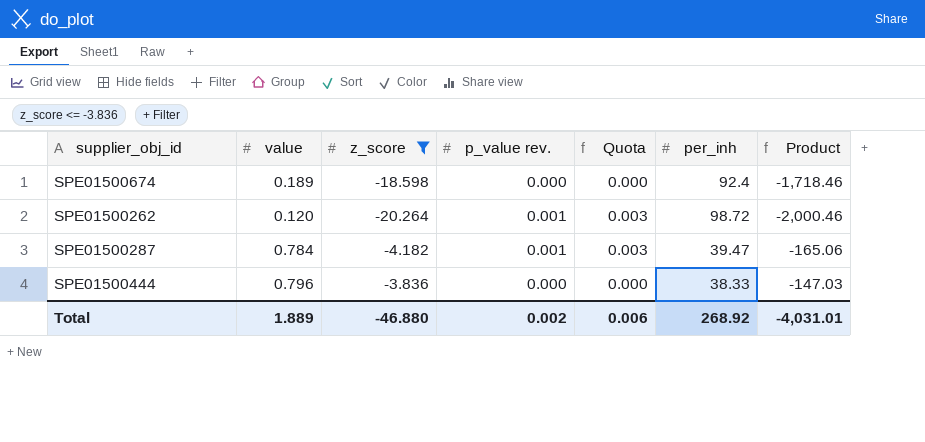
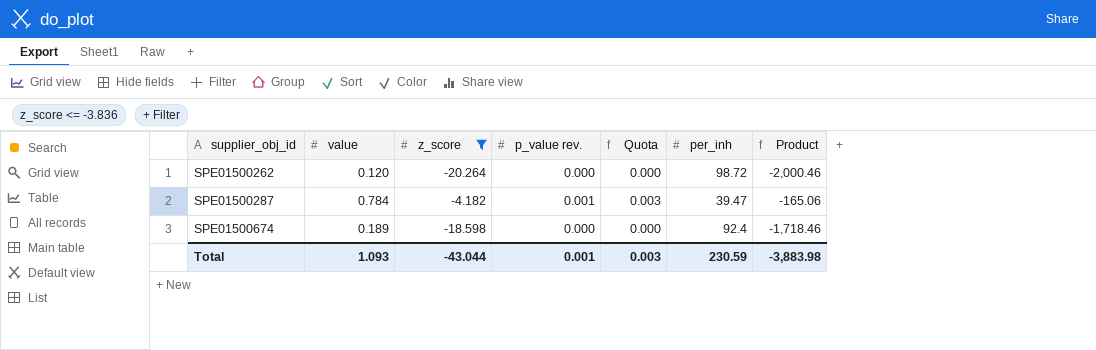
row order: none -> supplier_obj_id ascending
row SPE01500444: 0.796 | -3.836 | 0.000 | 0.000 | 38.33 | -147.03 -> none
SPE01500262 | p_value rev.: 0.001 -> 0.000
SPE01500262 | Quota: 0.003 -> 0.000
Total | value: 1.889 -> 1.093
Total | z_score: -46.880 -> -43.044
Total | p_value rev.: 0.002 -> 0.001
Total | Quota: 0.006 -> 0.003
Total | per_inh: 268.92 -> 230.59
Total | Product: -4,031.01 -> -3,883.98

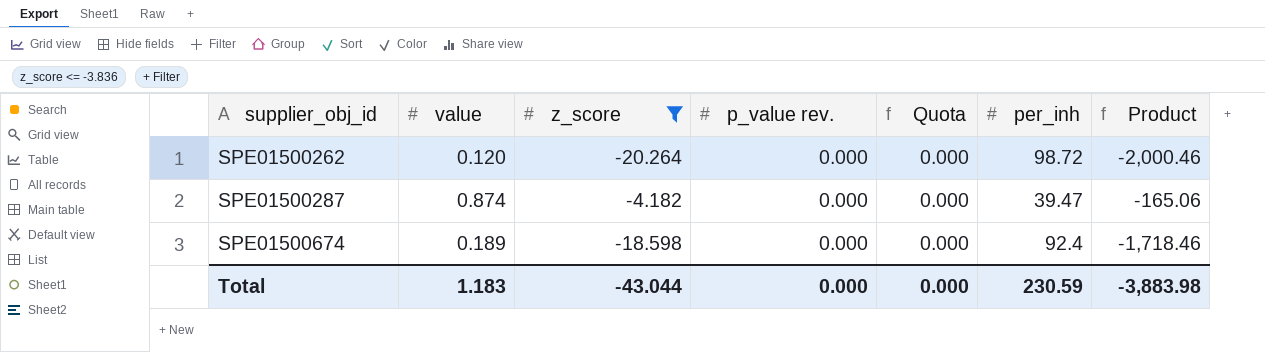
SPE01500287 | value: 0.784 -> 0.874
SPE01500287 | p_value rev.: 0.001 -> 0.000
SPE01500287 | Quota: 0.003 -> 0.000
Total | value: 1.093 -> 1.183
Total | p_value rev.: 0.001 -> 0.000
Total | Quota: 0.003 -> 0.000

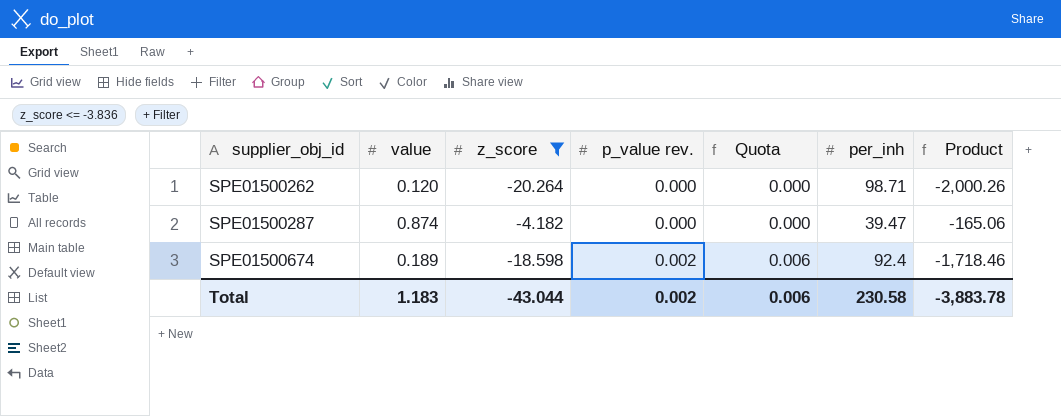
SPE01500262 | per_inh: 98.72 -> 98.71
SPE01500262 | Product: -2,000.46 -> -2,000.26
SPE01500674 | p_value rev.: 0.000 -> 0.002
SPE01500674 | Quota: 0.000 -> 0.006
Total | p_value rev.: 0.000 -> 0.002
Total | Quota: 0.000 -> 0.006
Total | per_inh: 230.59 -> 230.58
Total | Product: -3,883.98 -> -3,883.78

